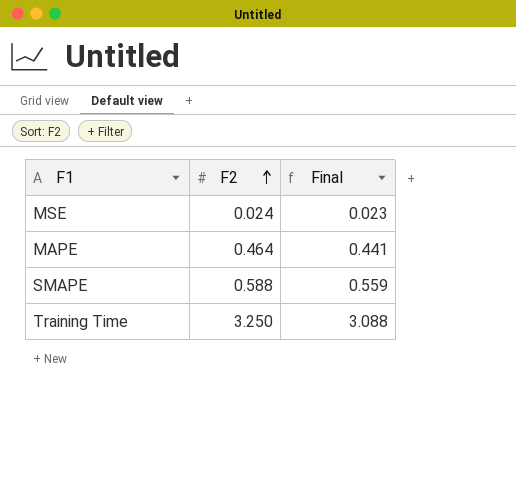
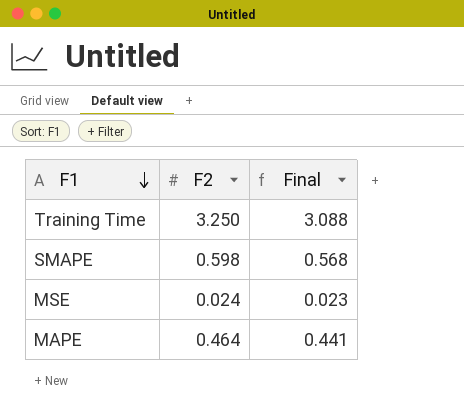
row order: F2 ascending -> F1 descending
SMAPE | F2: 0.588 -> 0.598
SMAPE | Final: 0.559 -> 0.568

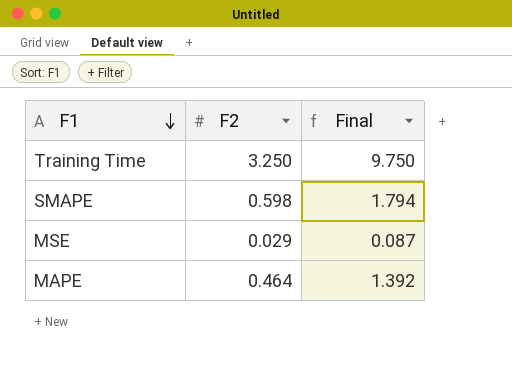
column Final | formula: [F2] * 0.95 -> [F2] * 3
MSE | F2: 0.024 -> 0.029

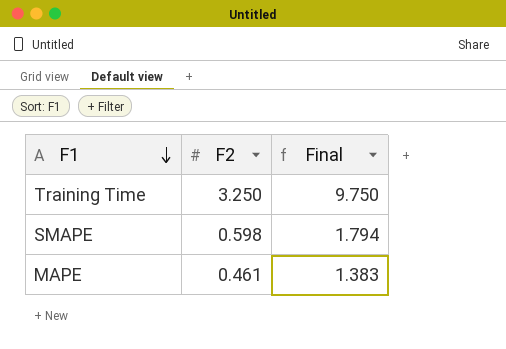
row MSE: 0.029 | 0.087 -> none
MAPE | F2: 0.464 -> 0.461
MAPE | Final: 1.392 -> 1.383

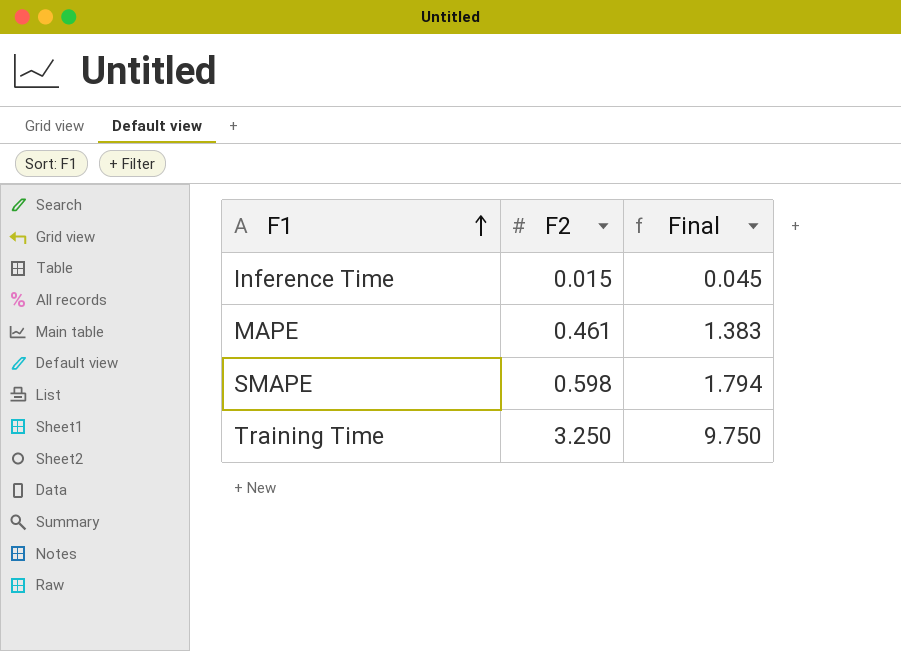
row order: F1 descending -> F1 ascending
row Inference Time: none -> 0.015 | 0.045

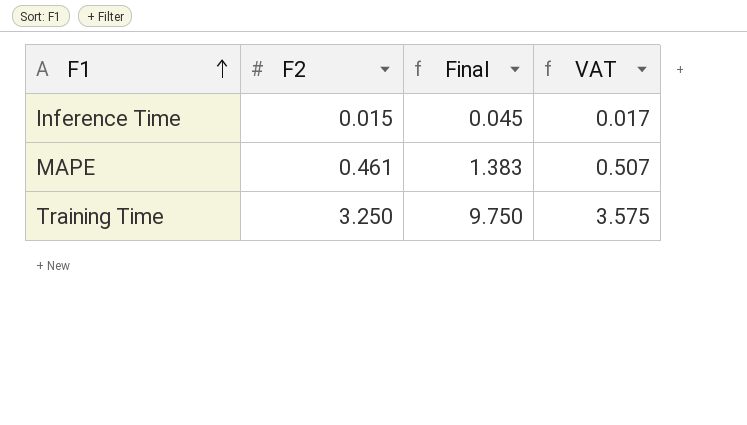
column VAT | formula: none -> [F2] * 1.1
row SMAPE: 0.598 | 1.794 -> none

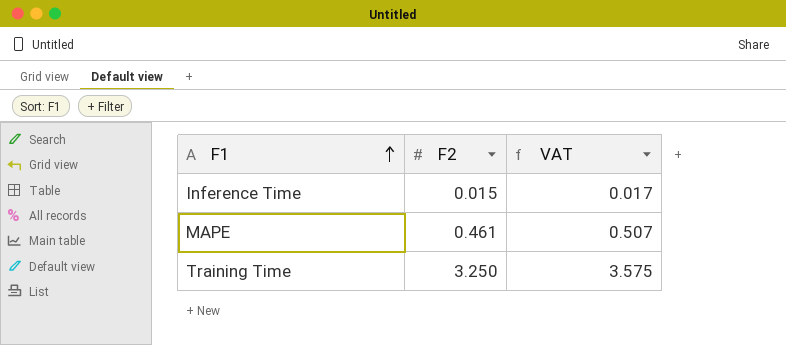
column Final | formula: [F2] * 3 -> none

